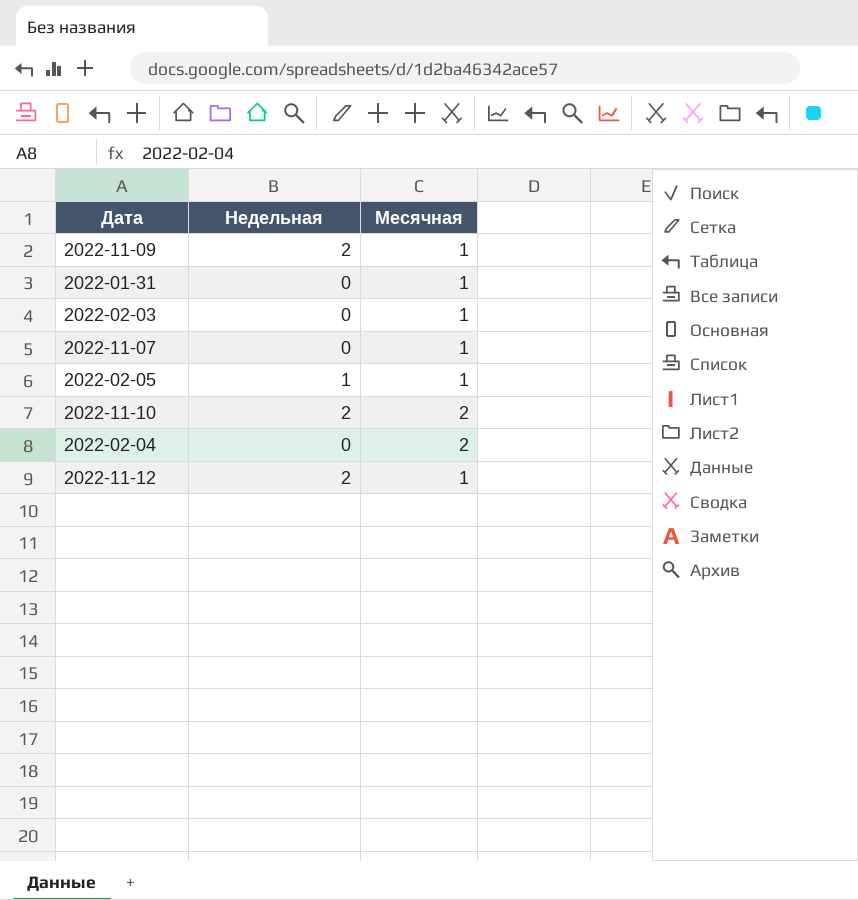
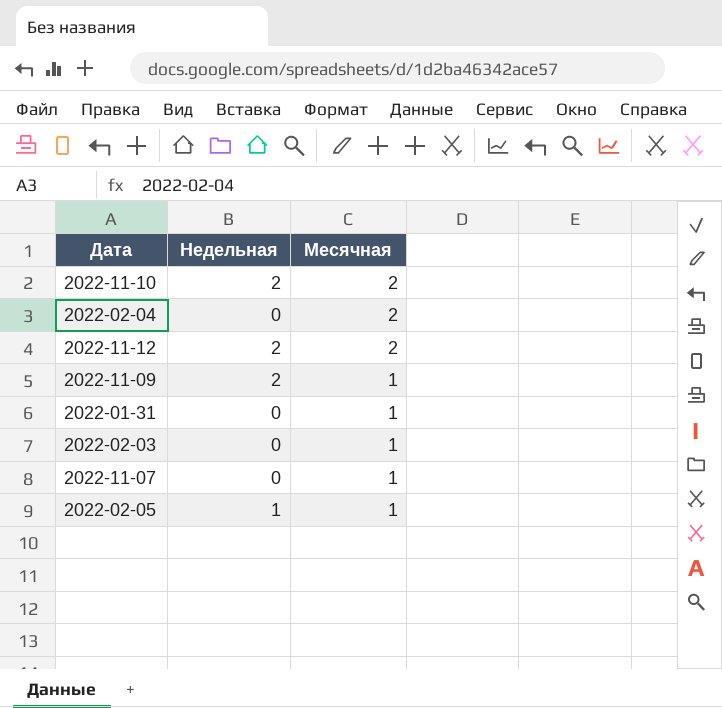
row order: none -> Месячная descending
2022-11-12 | Месячная: 1 -> 2

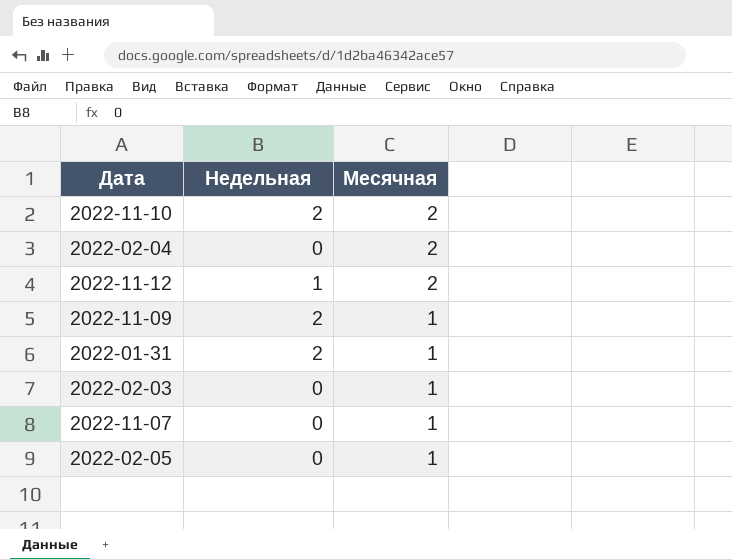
2022-11-12 | Недельная: 2 -> 1
2022-01-31 | Недельная: 0 -> 2
2022-02-05 | Недельная: 1 -> 0

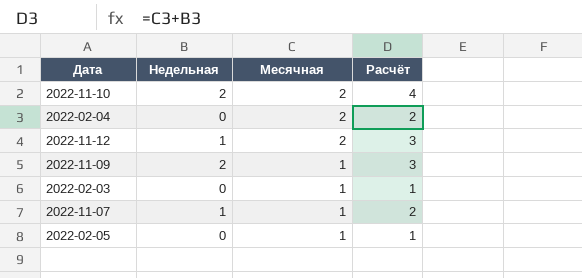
column Расчёт | formula: none -> [Недельная] + [Месячная]
row 2022-01-31: 2 | 1 -> none
2022-11-07 | Недельная: 0 -> 1

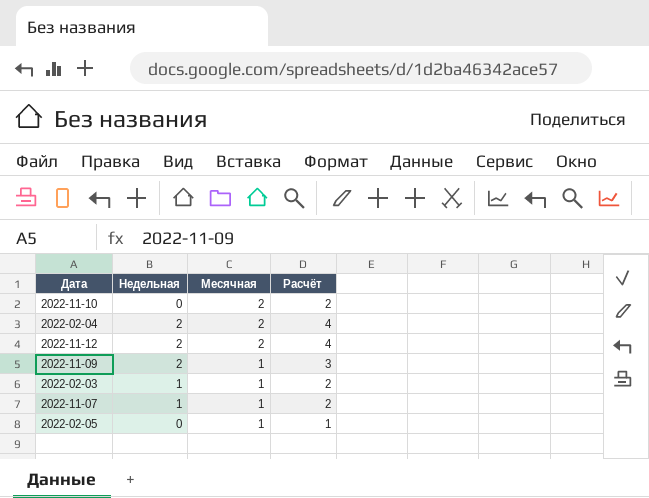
2022-11-10 | Недельная: 2 -> 0
2022-11-10 | Расчёт: 4 -> 2
2022-02-04 | Недельная: 0 -> 2
2022-02-04 | Расчёт: 2 -> 4
2022-11-12 | Недельная: 1 -> 2
2022-11-12 | Расчёт: 3 -> 4
2022-02-03 | Недельная: 0 -> 1
2022-02-03 | Расчёт: 1 -> 2

